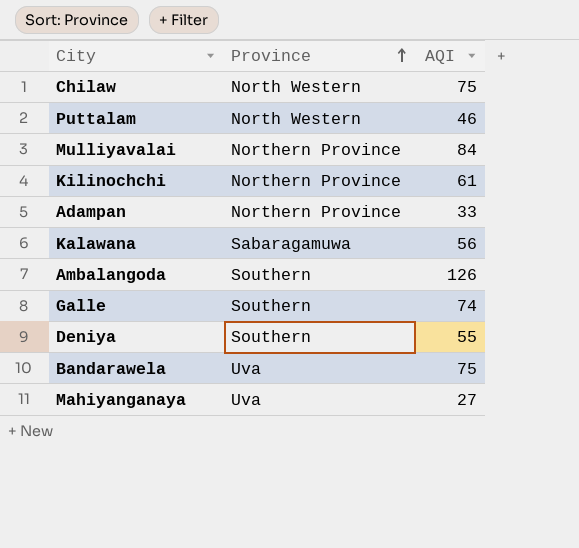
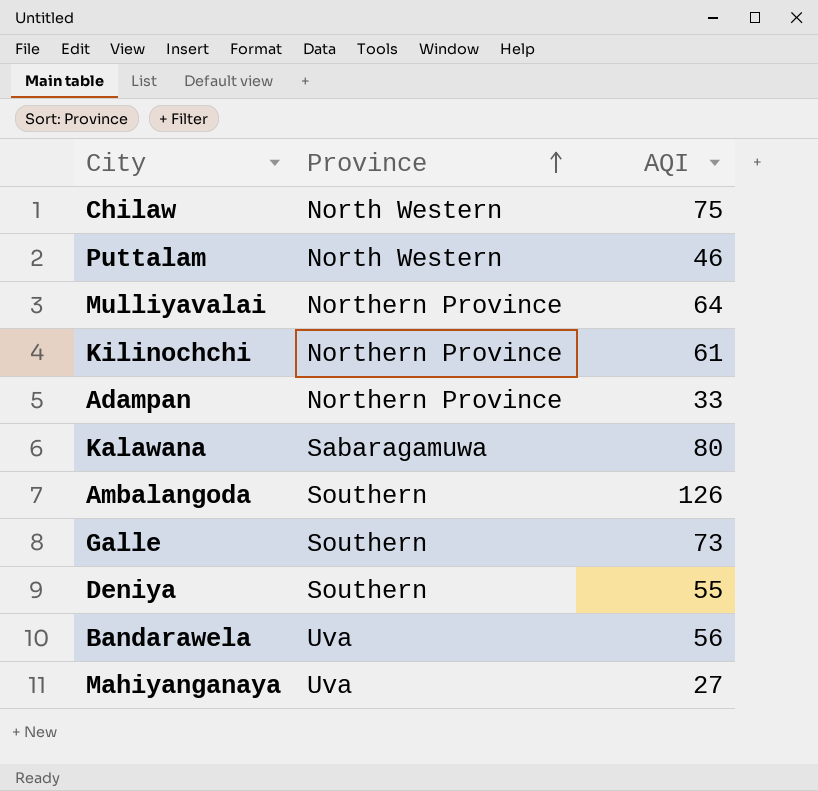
Mulliyavalai | AQI: 84 -> 64
Kalawana | AQI: 56 -> 80
Galle | AQI: 74 -> 73
Bandarawela | AQI: 75 -> 56

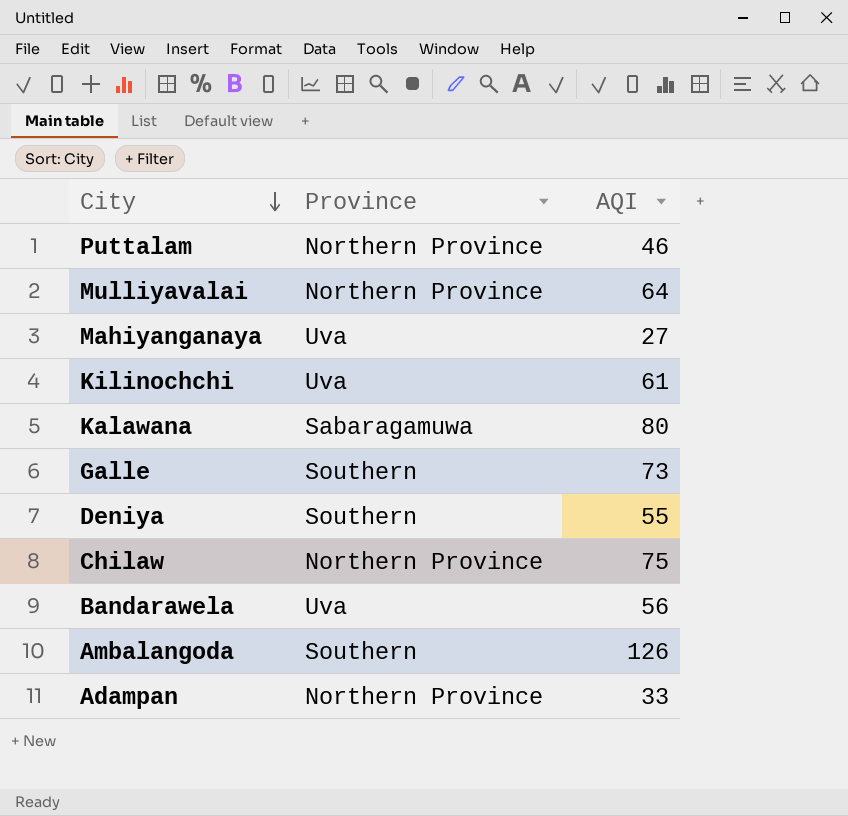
row order: Province ascending -> City descending
Puttalam | Province: North Western -> Northern Province
Kilinochchi | Province: Northern Province -> Uva
Chilaw | Province: North Western -> Northern Province

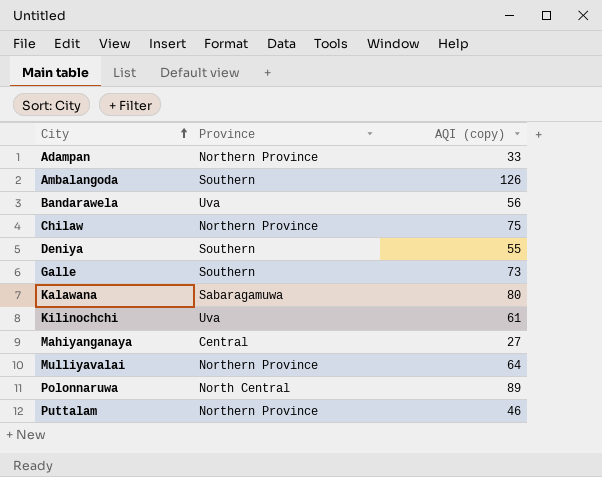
row order: City descending -> City ascending
column name: AQI -> AQI (copy)
Mahiyanganaya | Province: Uva -> Central
row Polonnaruwa: none -> North Central | 89

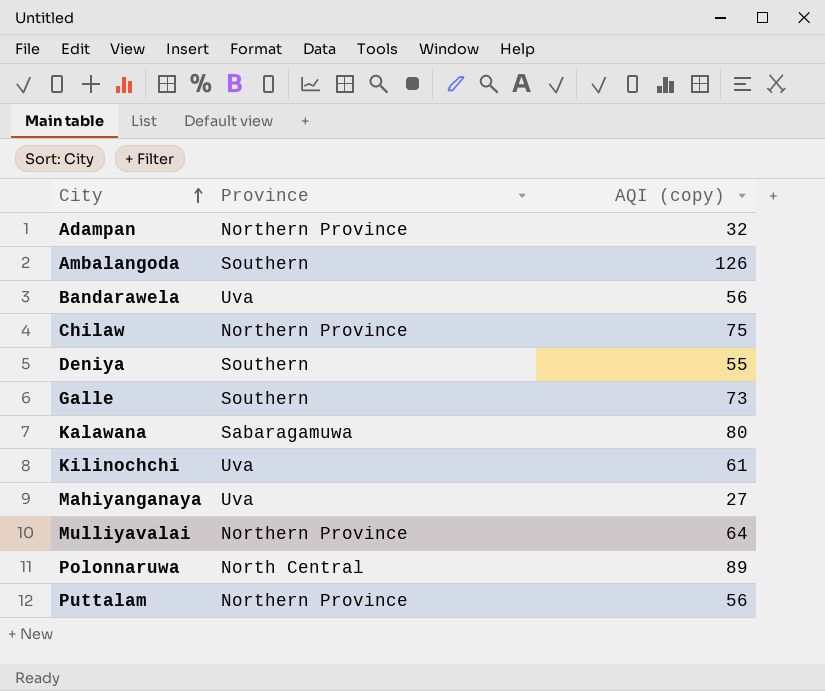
Adampan | AQI (copy): 33 -> 32
Mahiyanganaya | Province: Central -> Uva
Puttalam | AQI (copy): 46 -> 56

